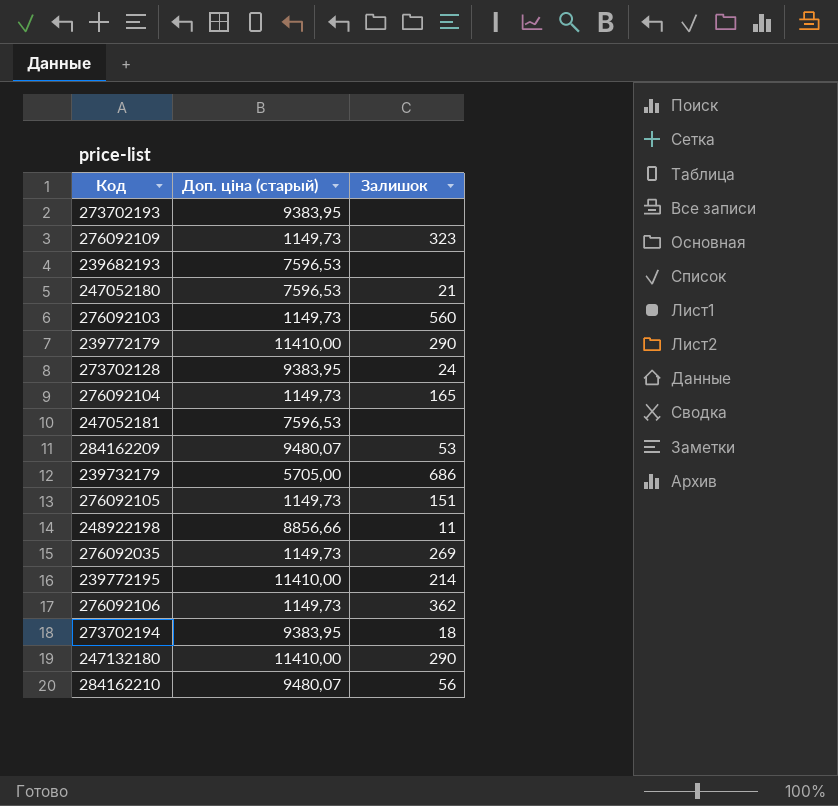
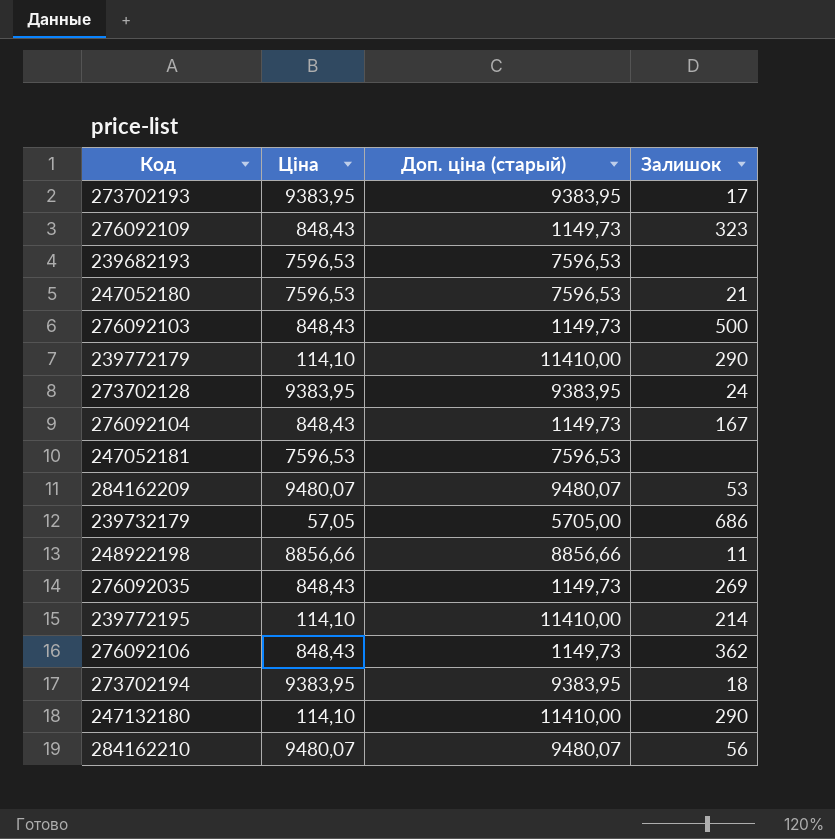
column Ціна | position: none -> 2
row 276092105: 1149,73 | 151 -> none
273702193 | Залишок: none -> 17
276092103 | Залишок: 560 -> 500
276092104 | Залишок: 165 -> 167

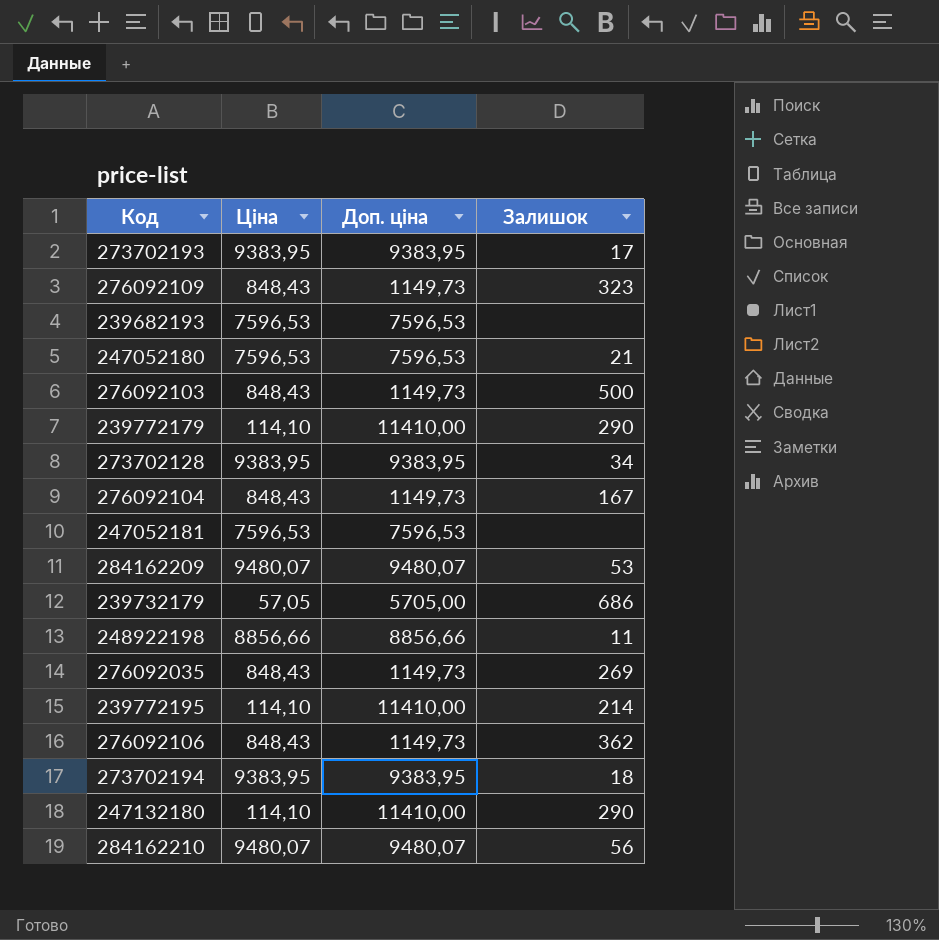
column name: Доп. ціна (старый) -> Доп. ціна
273702128 | Залишок: 24 -> 34

